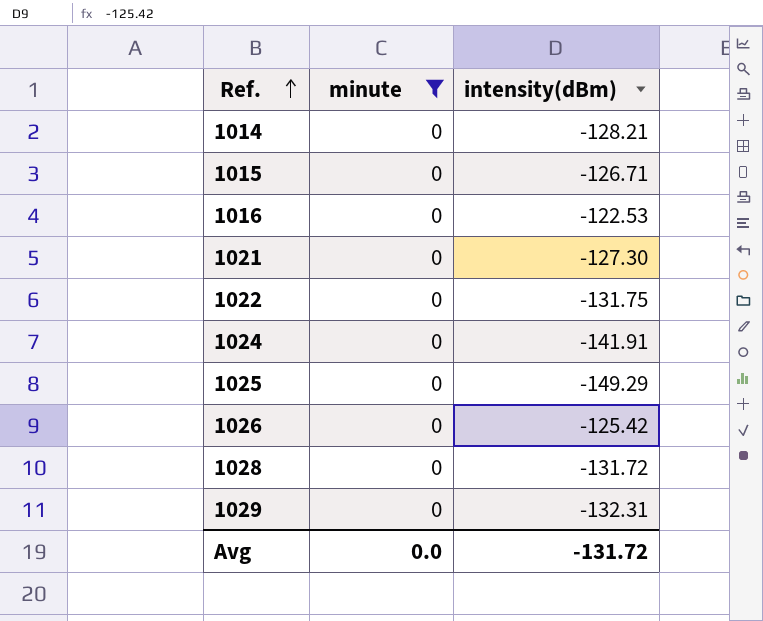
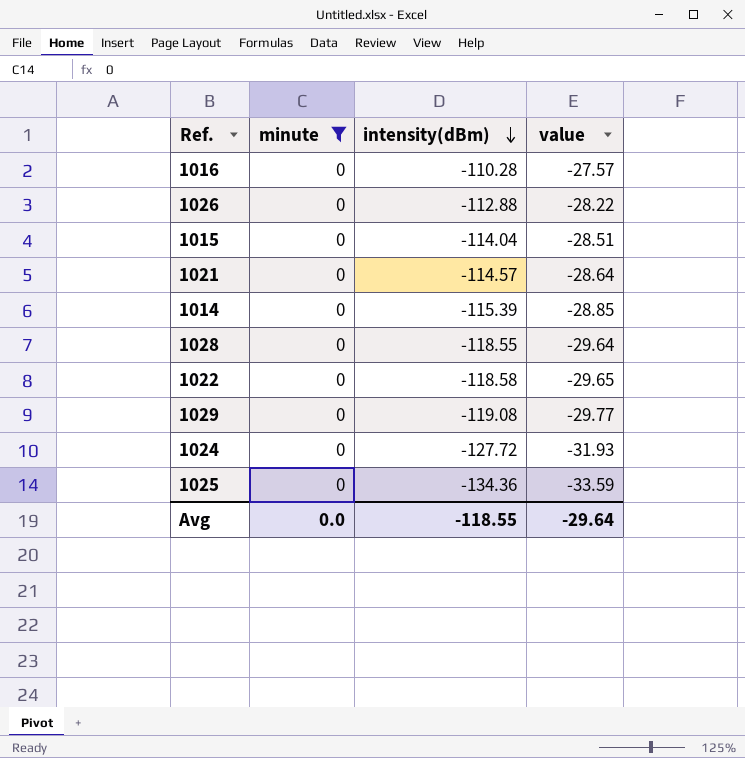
row order: Ref. ascending -> intensity(dBm) descending
column value | formula: none -> [intensity(dBm)] * 0.25
1016 | intensity(dBm): -122.53 -> -110.28
1026 | intensity(dBm): -125.42 -> -112.88
1015 | intensity(dBm): -126.71 -> -114.04
1021 | intensity(dBm): -127.30 -> -114.57
1014 | intensity(dBm): -128.21 -> -115.39
1028 | intensity(dBm): -131.72 -> -118.55
1022 | intensity(dBm): -131.75 -> -118.58
1029 | intensity(dBm): -132.31 -> -119.08
1024 | intensity(dBm): -141.91 -> -127.72
1025 | intensity(dBm): -149.29 -> -134.36
Avg | intensity(dBm): -131.72 -> -118.55

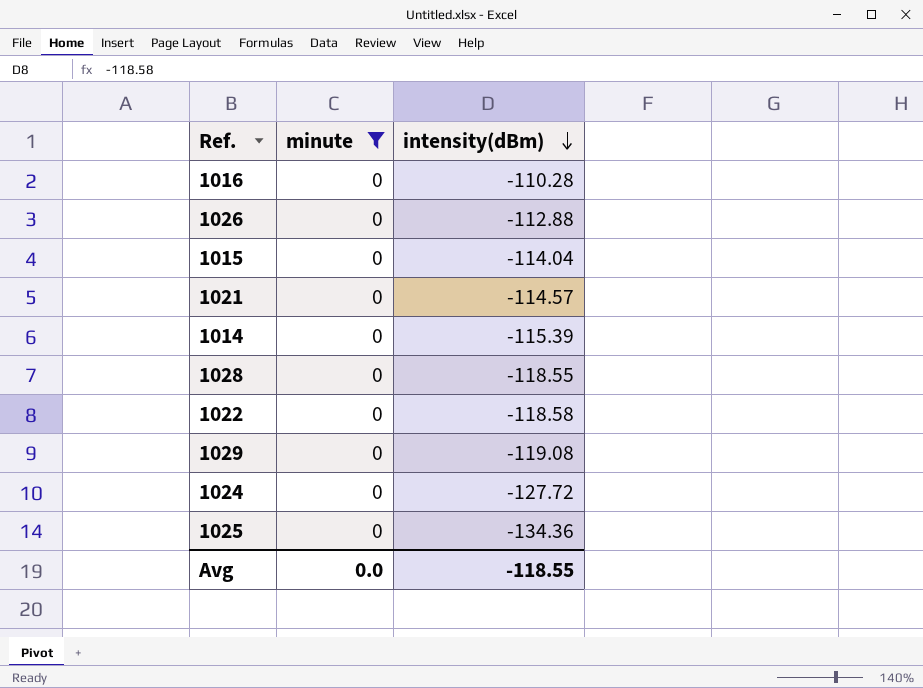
column value | formula: [intensity(dBm)] * 0.25 -> none

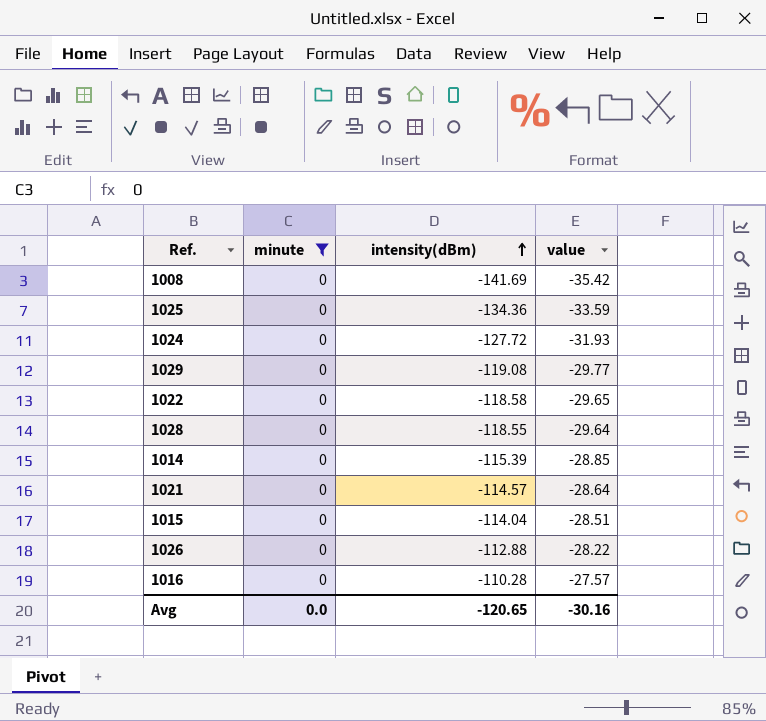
row order: intensity(dBm) descending -> intensity(dBm) ascending
column value | formula: none -> [intensity(dBm)] * 0.25
row 1008: none -> 0 | -141.69 | -35.42
Avg | intensity(dBm): -118.55 -> -120.65

